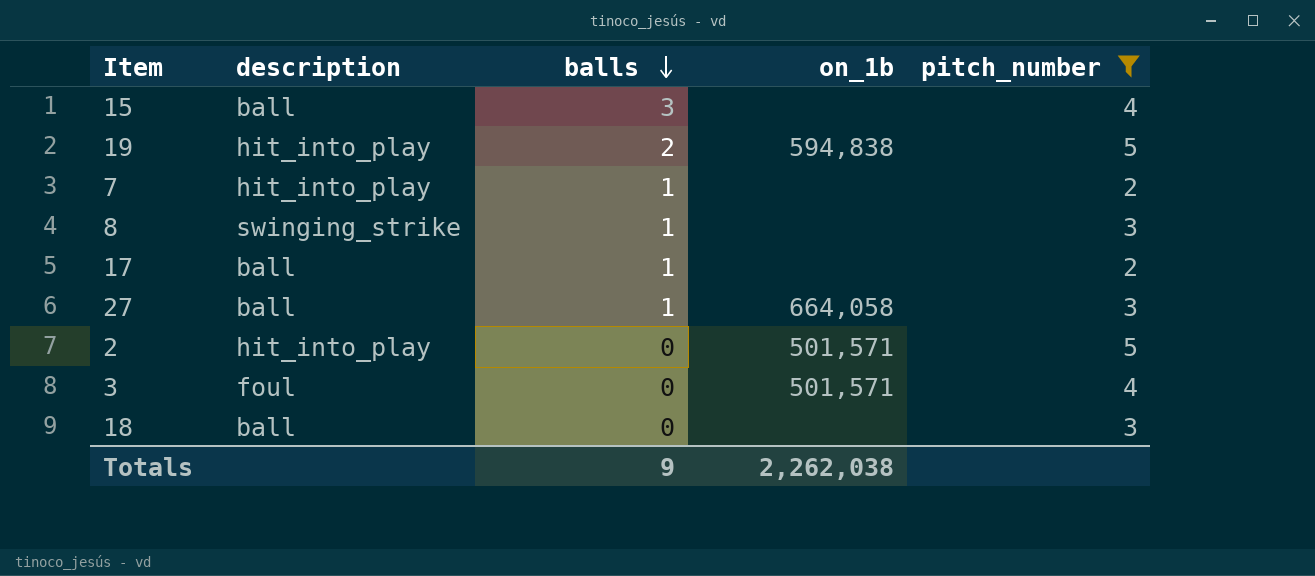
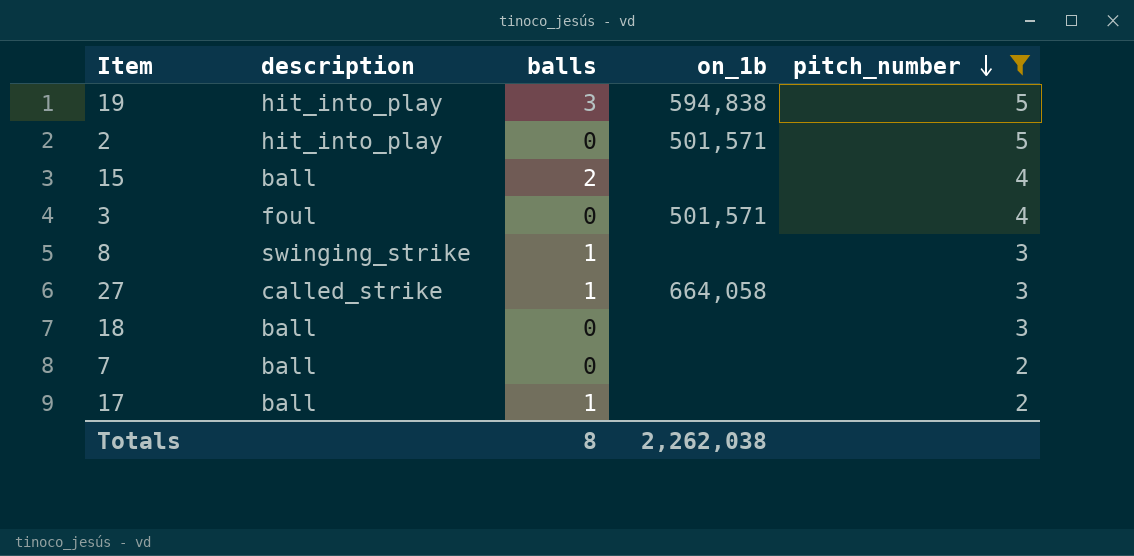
row order: balls descending -> pitch_number descending
19 | balls: 2 -> 3
15 | balls: 3 -> 2
27 | description: ball -> called_strike
7 | description: hit_into_play -> ball
7 | balls: 1 -> 0
Totals | balls: 9 -> 8

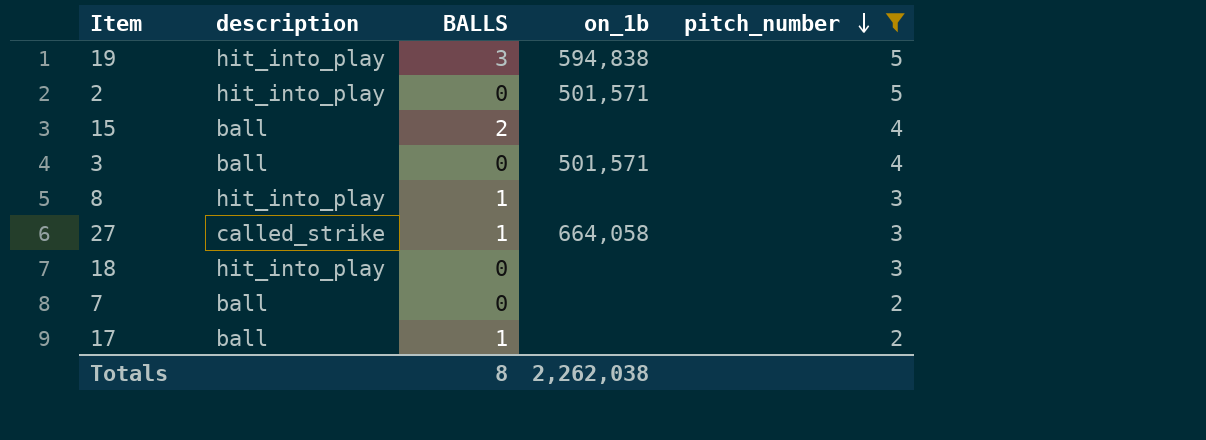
column name: balls -> BALLS
3 | description: foul -> ball
8 | description: swinging_strike -> hit_into_play
18 | description: ball -> hit_into_play

